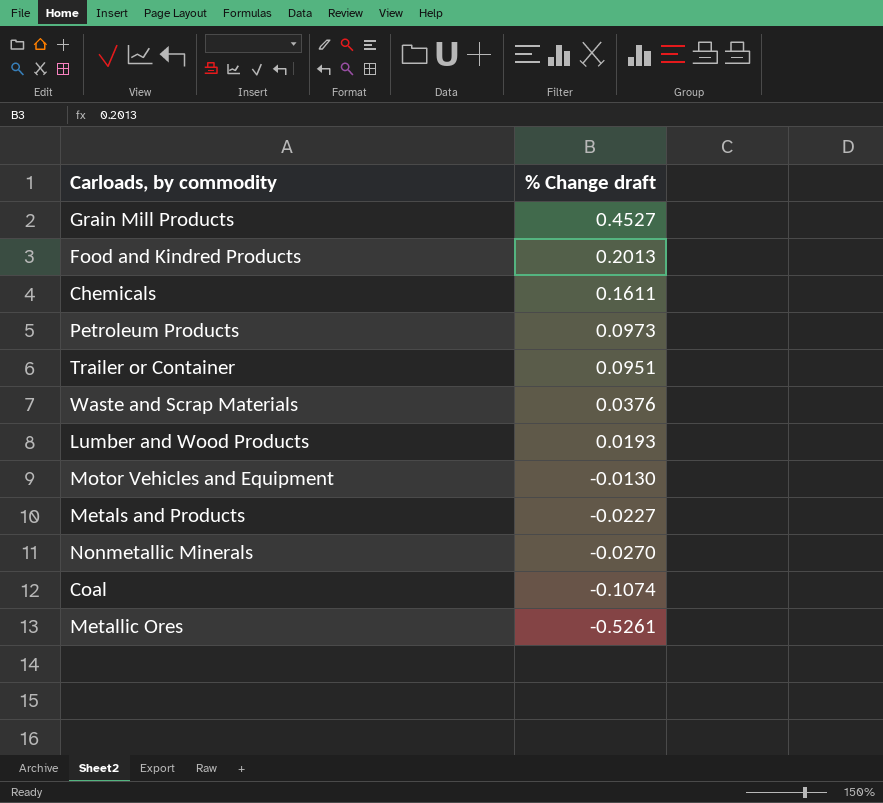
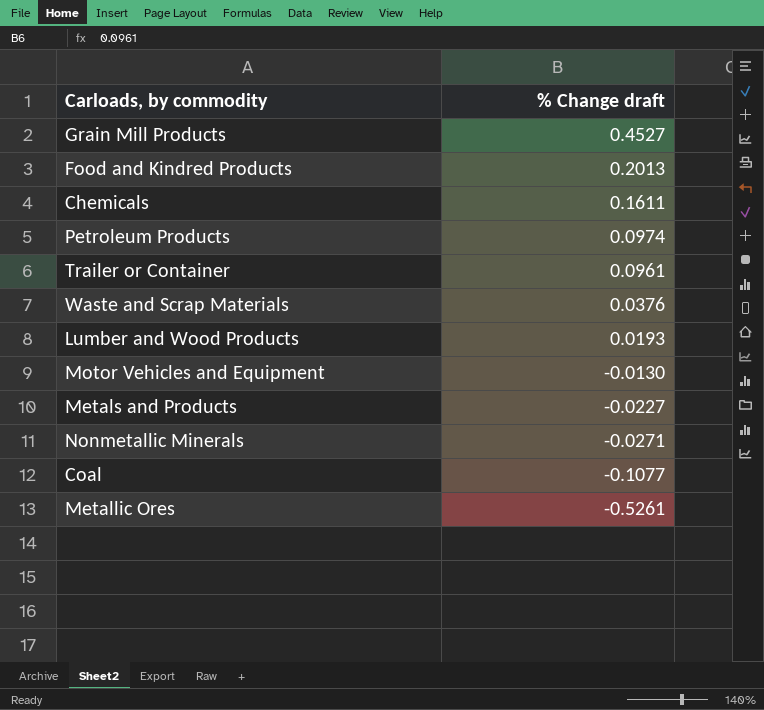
Petroleum Products | % Change draft: 0.0973 -> 0.0974
Trailer or Container | % Change draft: 0.0951 -> 0.0961
Nonmetallic Minerals | % Change draft: -0.0270 -> -0.0271
Coal | % Change draft: -0.1074 -> -0.1077

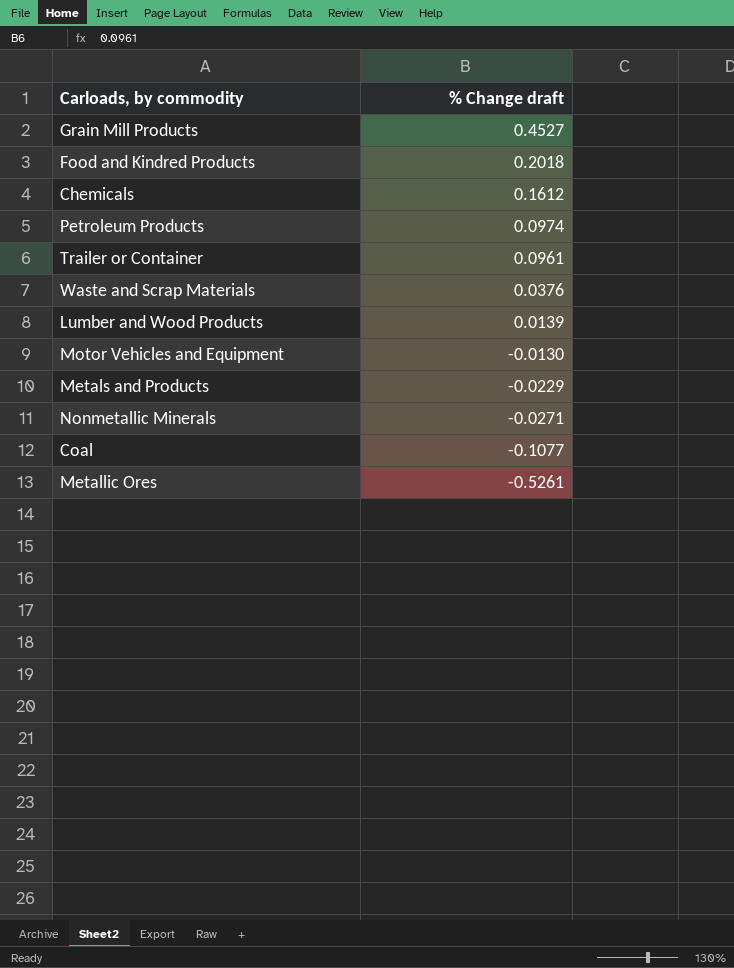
Food and Kindred Products | % Change draft: 0.2013 -> 0.2018
Chemicals | % Change draft: 0.1611 -> 0.1612
Lumber and Wood Products | % Change draft: 0.0193 -> 0.0139
Metals and Products | % Change draft: -0.0227 -> -0.0229

